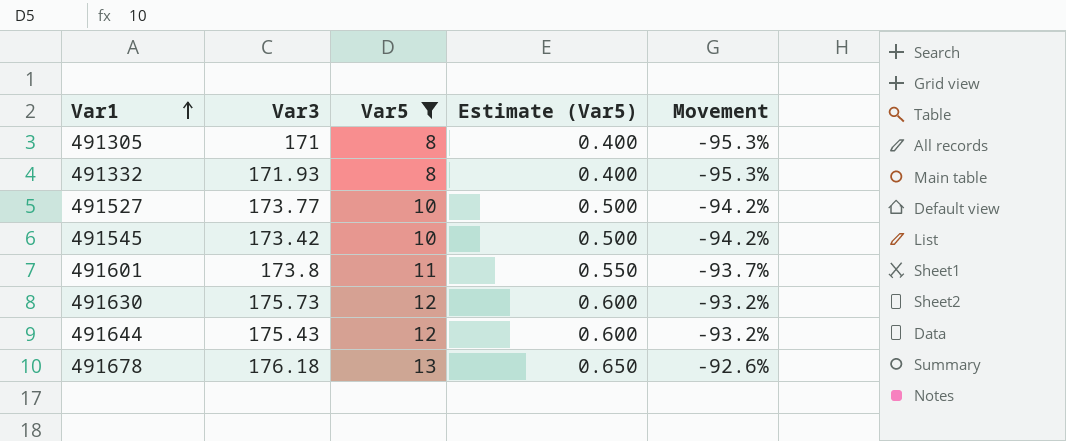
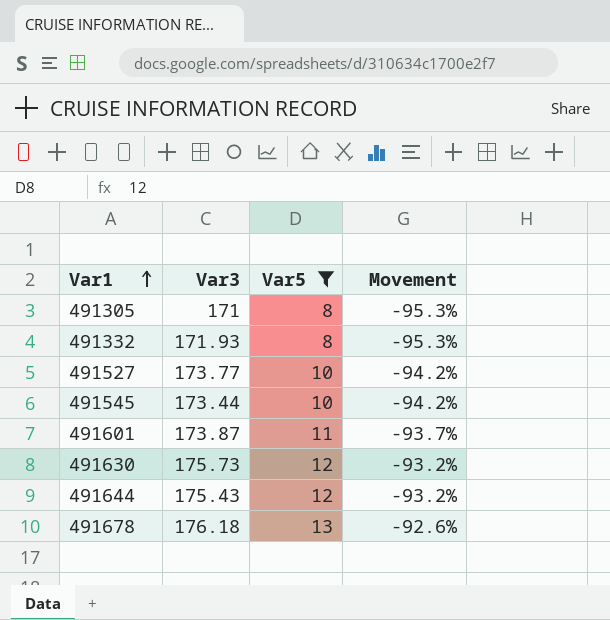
column Estimate (Var5) | formula: [Var5] * 0.05 -> none
491545 | Var3: 173.42 -> 173.44
491601 | Var3: 173.8 -> 173.87

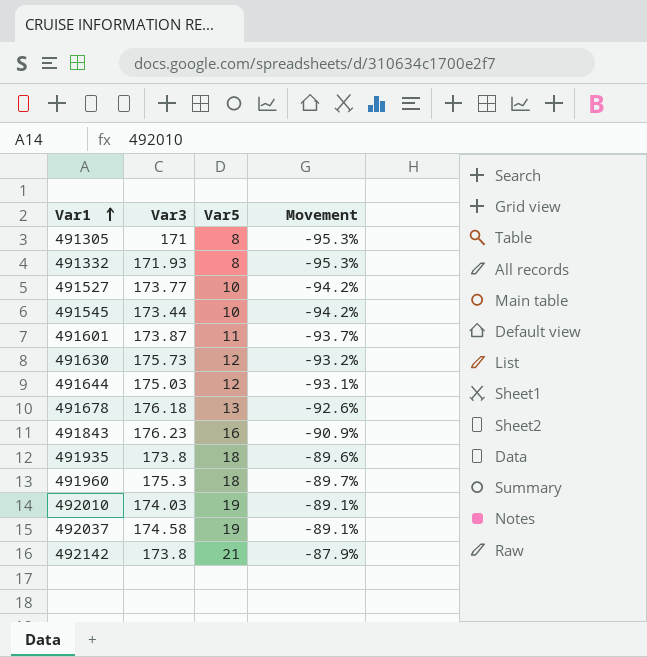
filter: Var5 <= 13 -> none
491644 | Var3: 175.43 -> 175.03
491644 | Movement: -93.2% -> -93.1%

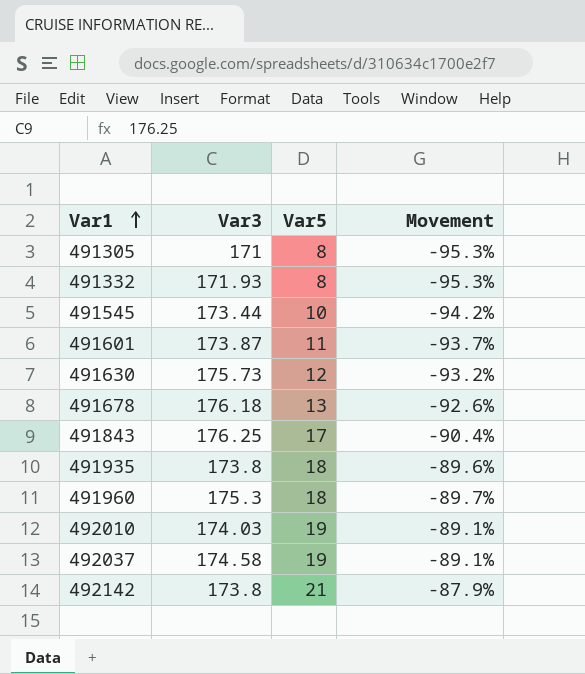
row 491527: 173.77 | 10 | -94.2% -> none
row 491644: 175.03 | 12 | -93.1% -> none
491843 | Var3: 176.23 -> 176.25
491843 | Var5: 16 -> 17
491843 | Movement: -90.9% -> -90.4%

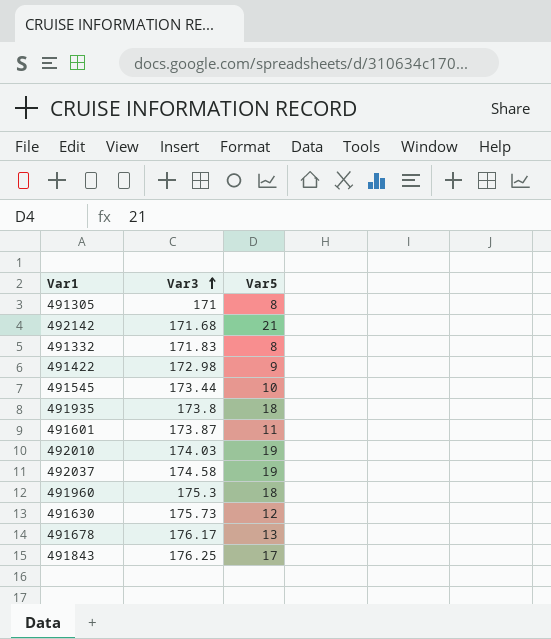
row order: Var1 ascending -> Var3 ascending
column Movement | formula: ([Var5] - [Var3]) / [Var3] -> none
492142 | Var3: 173.8 -> 171.68
491332 | Var3: 171.93 -> 171.83
row 491422: none -> 172.98 | 9
491678 | Var3: 176.18 -> 176.17

